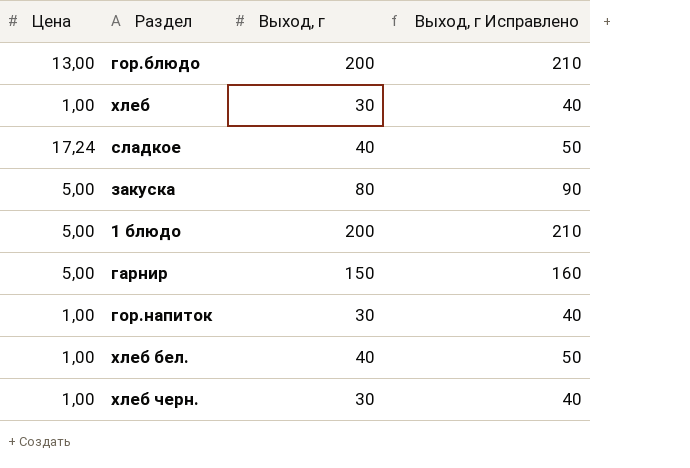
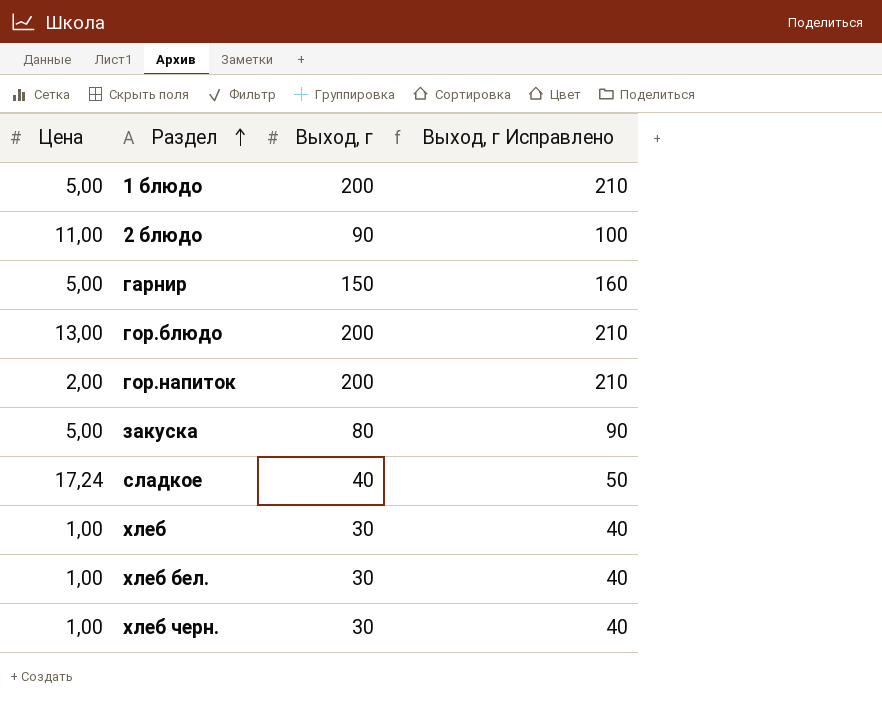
row order: none -> Раздел ascending
row 2 блюдо: none -> 11,00 | 90 | 100
гор.напиток | Цена: 1,00 -> 2,00
гор.напиток | Выход, г: 30 -> 200
гор.напиток | Выход, г Исправлено: 40 -> 210
хлеб бел. | Выход, г: 40 -> 30
хлеб бел. | Выход, г Исправлено: 50 -> 40

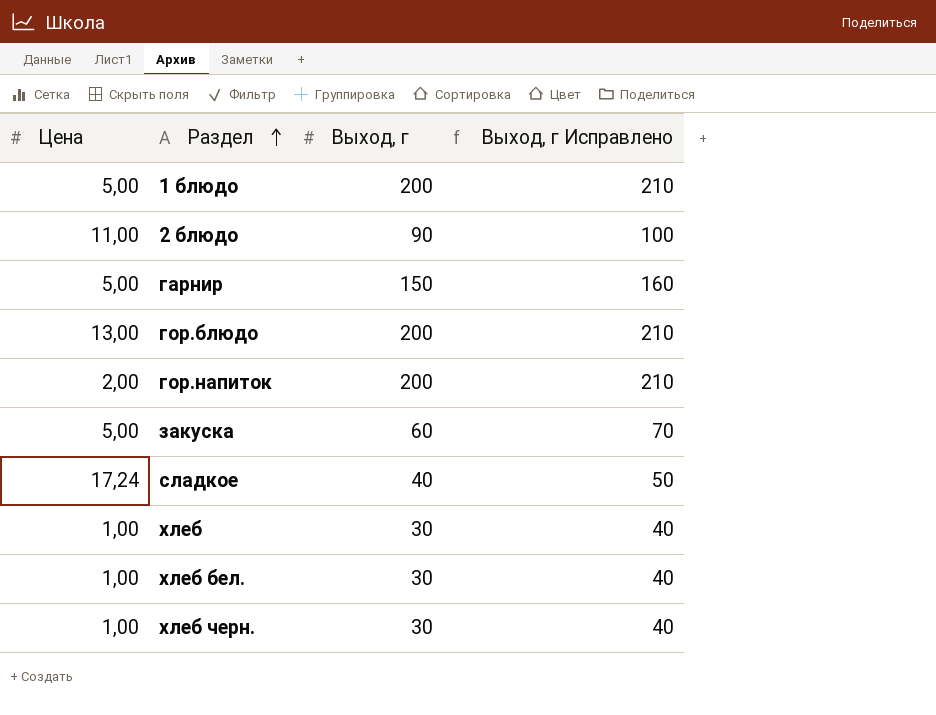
закуска | Выход, г: 80 -> 60
закуска | Выход, г Исправлено: 90 -> 70

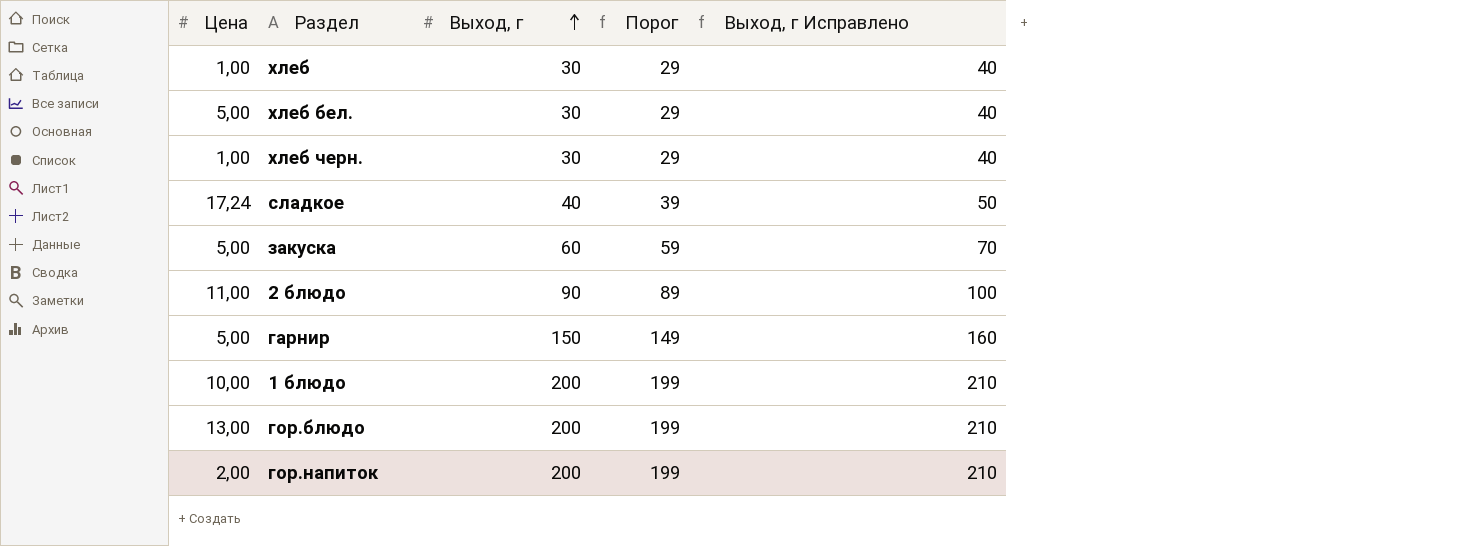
row order: Раздел ascending -> Выход, г ascending
column Порог | formula: none -> [Выход, г] - 1
хлеб бел. | Цена: 1,00 -> 5,00
1 блюдо | Цена: 5,00 -> 10,00

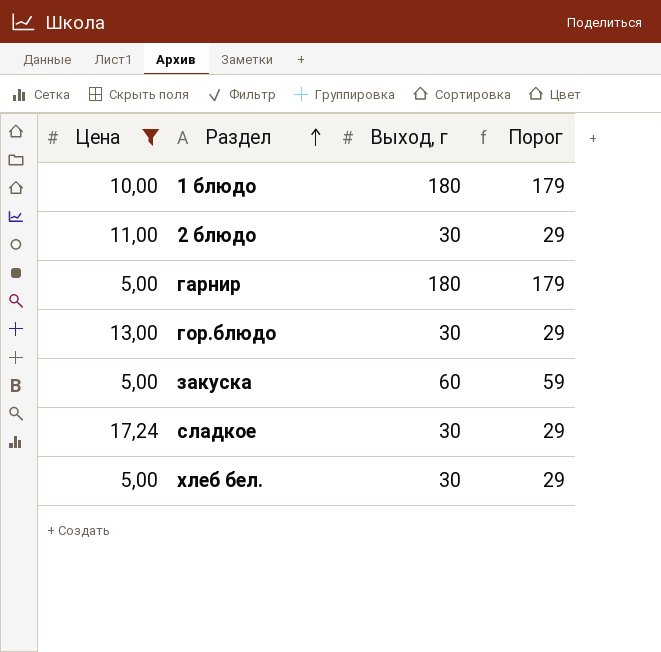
filter: none -> Цена >= 5,00
row order: Выход, г ascending -> Раздел ascending
column Выход, г Исправлено | formula: [Выход, г] + 10 -> none
1 блюдо | Выход, г: 200 -> 180
1 блюдо | Порог: 199 -> 179
2 блюдо | Выход, г: 90 -> 30
2 блюдо | Порог: 89 -> 29
гарнир | Выход, г: 150 -> 180
гарнир | Порог: 149 -> 179
гор.блюдо | Выход, г: 200 -> 30
гор.блюдо | Порог: 199 -> 29
сладкое | Выход, г: 40 -> 30
сладкое | Порог: 39 -> 29

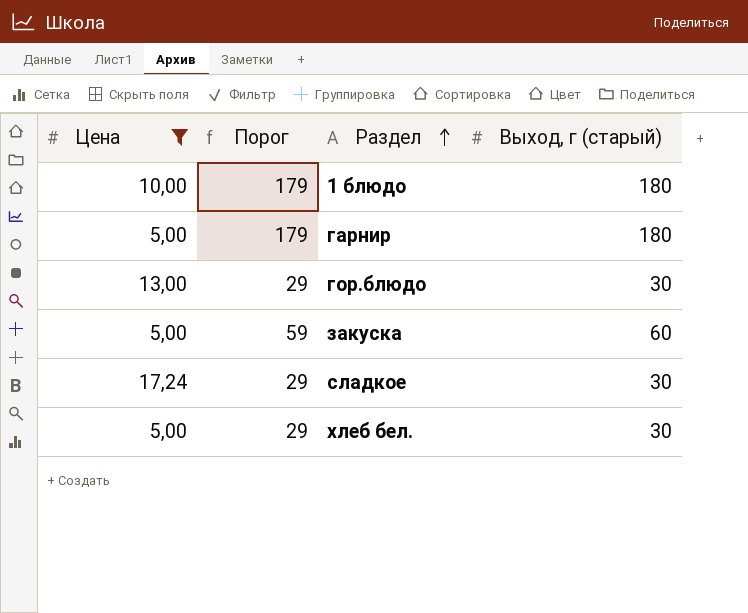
column Порог | position: 4 -> 2
column name: Выход, г -> Выход, г (старый)
row 2 блюдо: 11,00 | 30 | 29 -> none

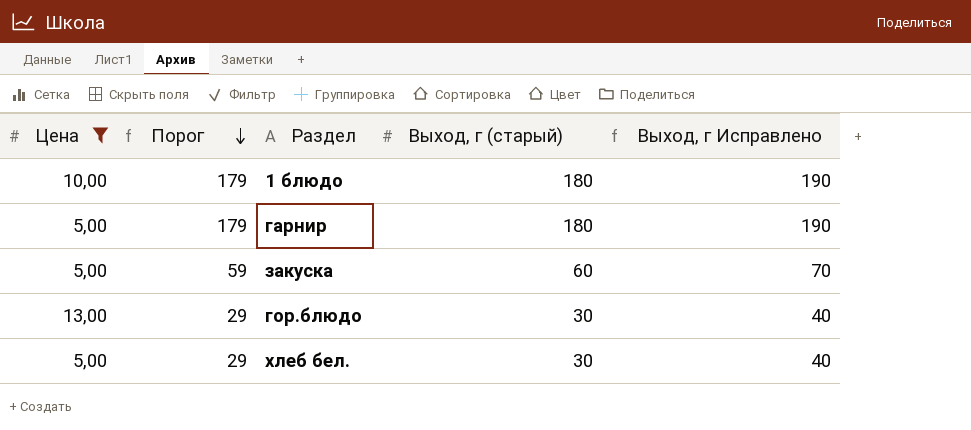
row order: Раздел ascending -> Порог descending
column Выход, г Исправлено | formula: none -> [Выход, г (старый)] + 10
row сладкое: 17,24 | 29 | 30 -> none

